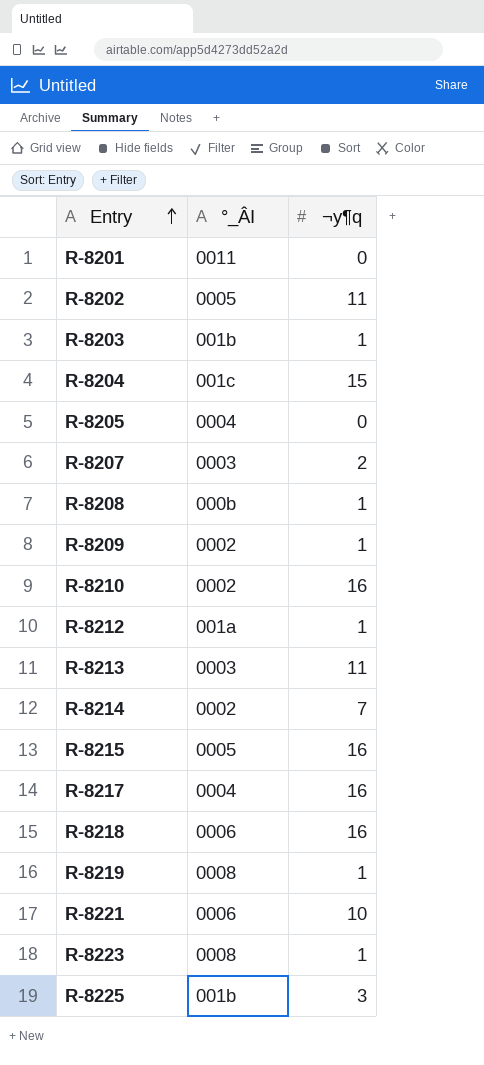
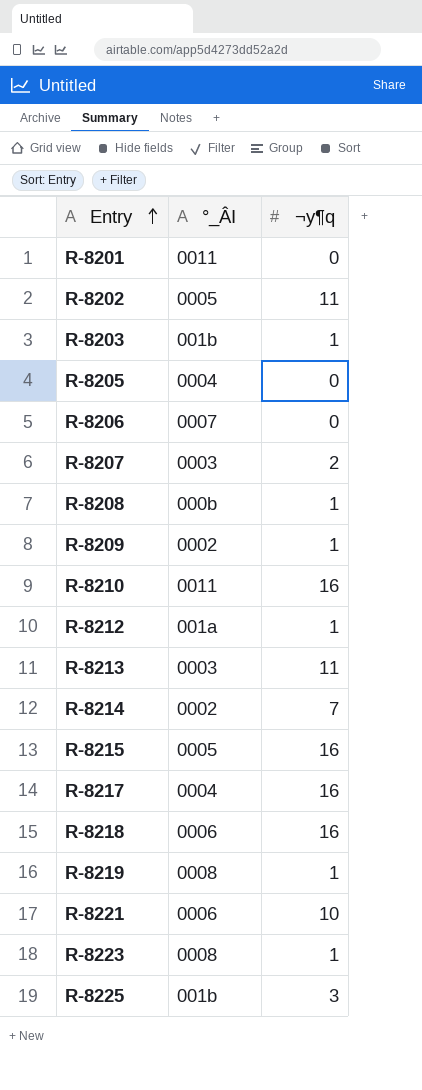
row R-8204: 001c | 15 -> none
row R-8206: none -> 0007 | 0
R-8210 | °_ÂI: 0002 -> 0011

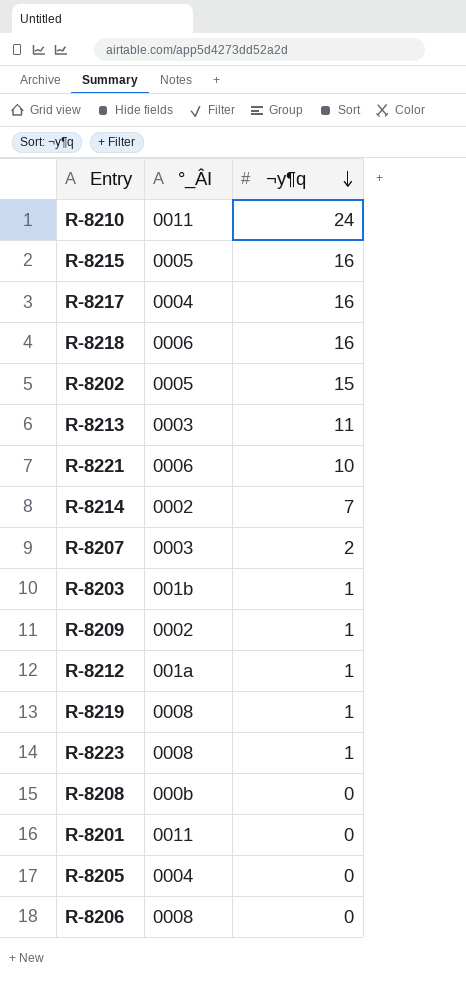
row order: Entry ascending -> ¬y¶q descending
row R-8225: 001b | 3 -> none
R-8210 | ¬y¶q: 16 -> 24
R-8202 | ¬y¶q: 11 -> 15
R-8208 | ¬y¶q: 1 -> 0
R-8206 | °_ÂI: 0007 -> 0008

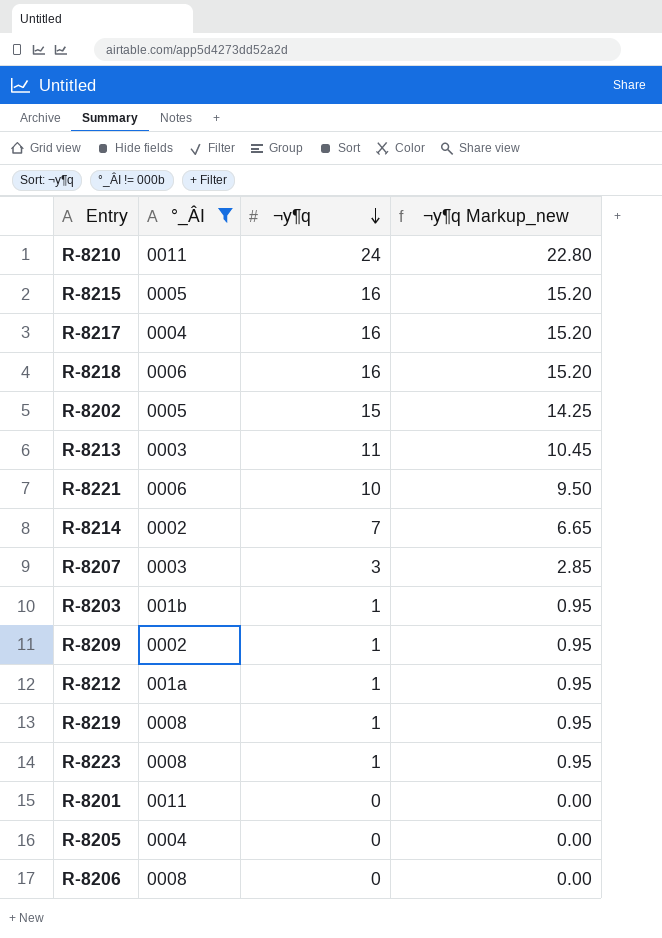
filter: none -> °_ÂI != 000b
column ¬y¶q Markup_new | formula: none -> [¬y¶q] * 0.95
R-8207 | ¬y¶q: 2 -> 3

